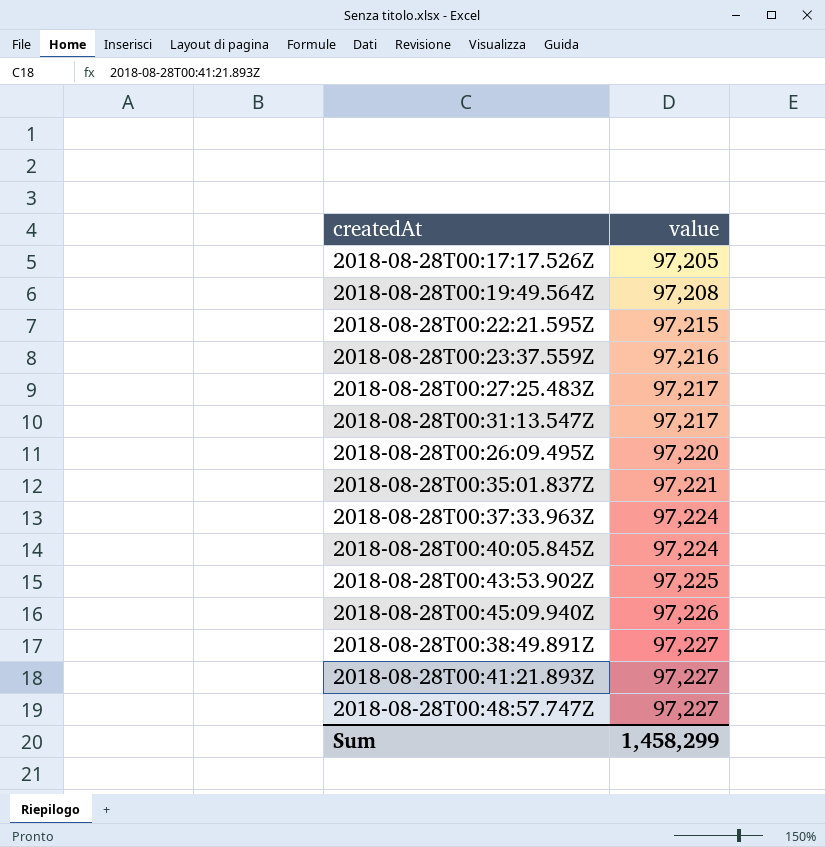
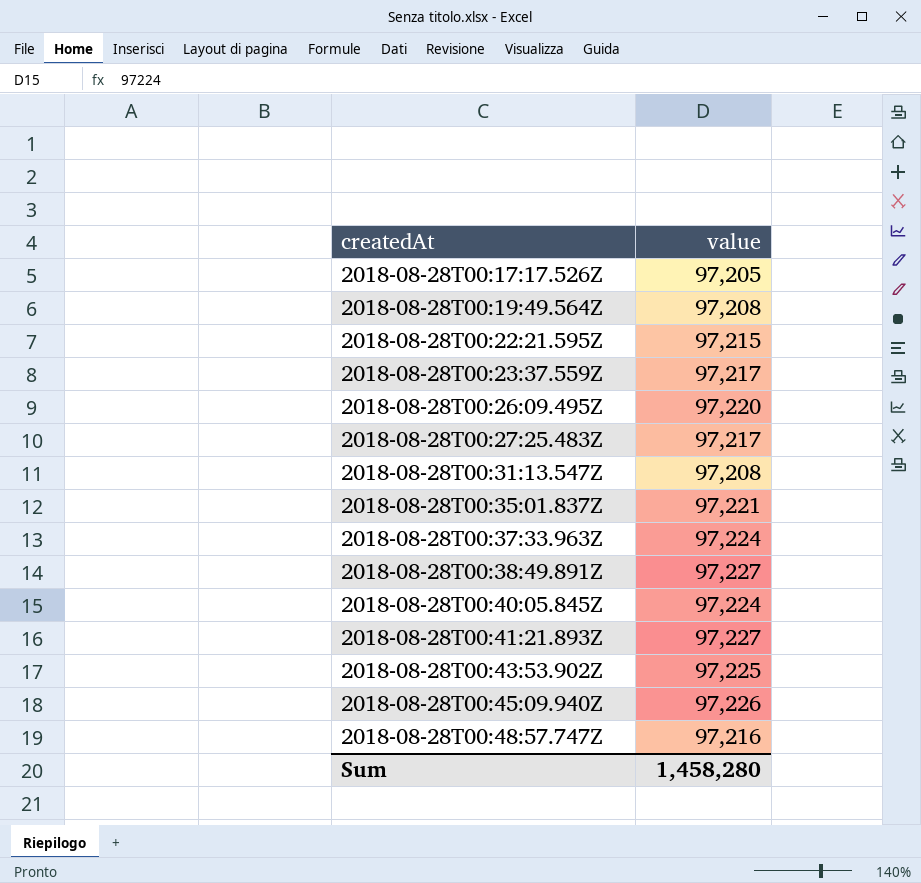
row order: value ascending -> createdAt ascending
2018-08-28T00:23:37.559Z | value: 97,216 -> 97,217
2018-08-28T00:31:13.547Z | value: 97,217 -> 97,208
2018-08-28T00:48:57.747Z | value: 97,227 -> 97,216
Sum | value: 1,458,299 -> 1,458,280

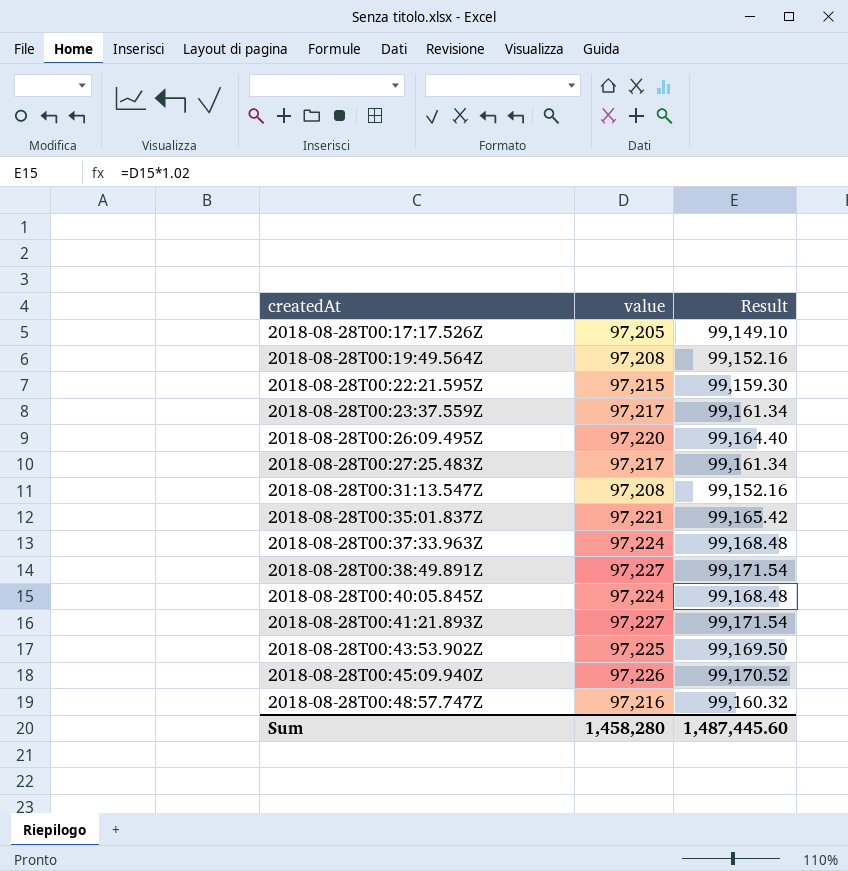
column Result | formula: none -> [value] * 1.02

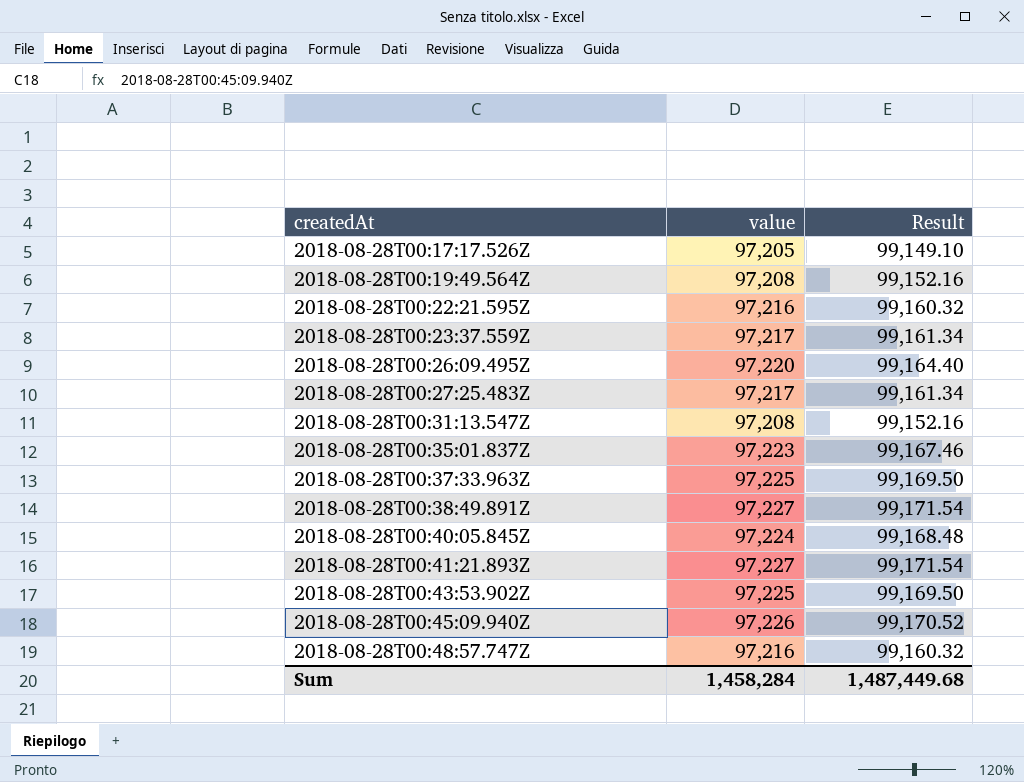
2018-08-28T00:22:21.595Z | value: 97,215 -> 97,216
2018-08-28T00:22:21.595Z | Result: 99,159.30 -> 99,160.32
2018-08-28T00:35:01.837Z | value: 97,221 -> 97,223
2018-08-28T00:35:01.837Z | Result: 99,165.42 -> 99,167.46
2018-08-28T00:37:33.963Z | value: 97,224 -> 97,225
2018-08-28T00:37:33.963Z | Result: 99,168.48 -> 99,169.50
Sum | value: 1,458,280 -> 1,458,284
Sum | Result: 1,487,445.60 -> 1,487,449.68

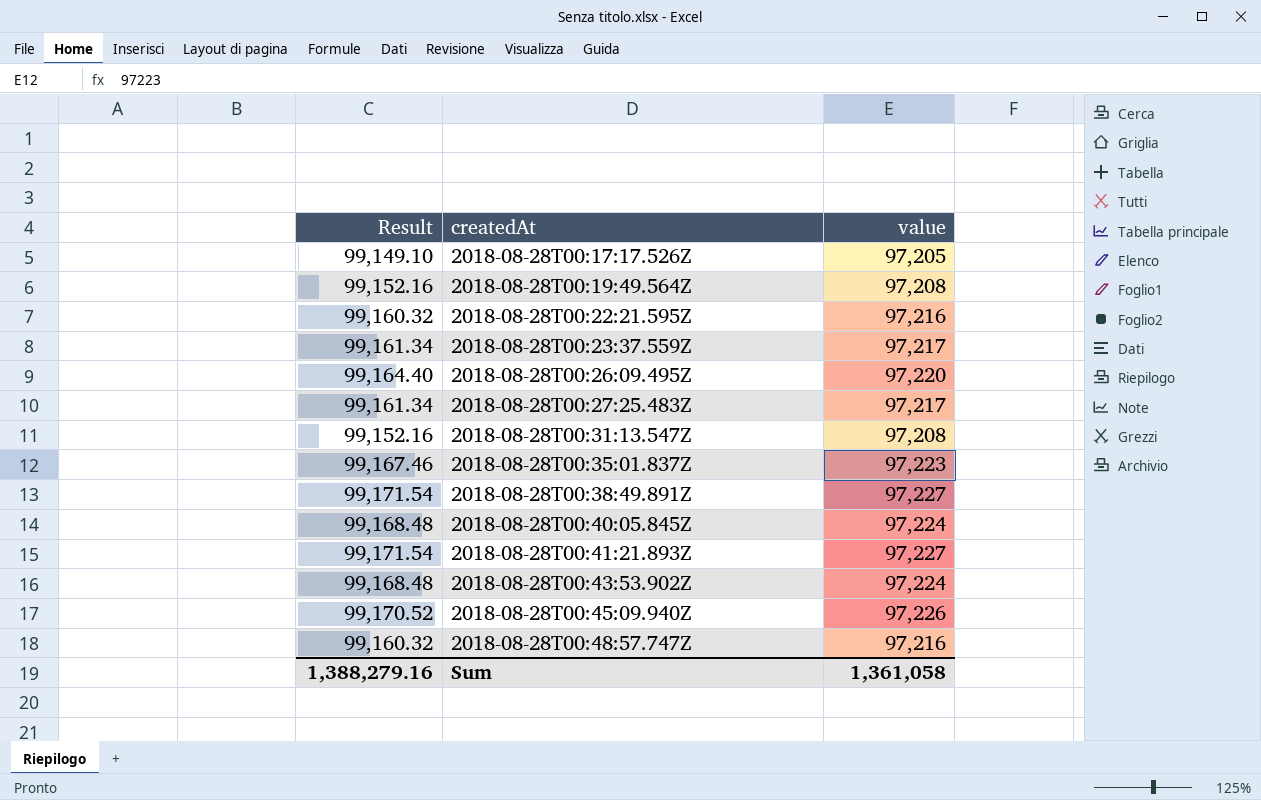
column Result | position: 3 -> 1
row 2018-08-28T00:37:33.963Z: 97,225 | 99,169.50 -> none
2018-08-28T00:43:53.902Z | Result: 99,169.50 -> 99,168.48
2018-08-28T00:43:53.902Z | value: 97,225 -> 97,224
Sum | Result: 1,487,449.68 -> 1,388,279.16
Sum | value: 1,458,284 -> 1,361,058

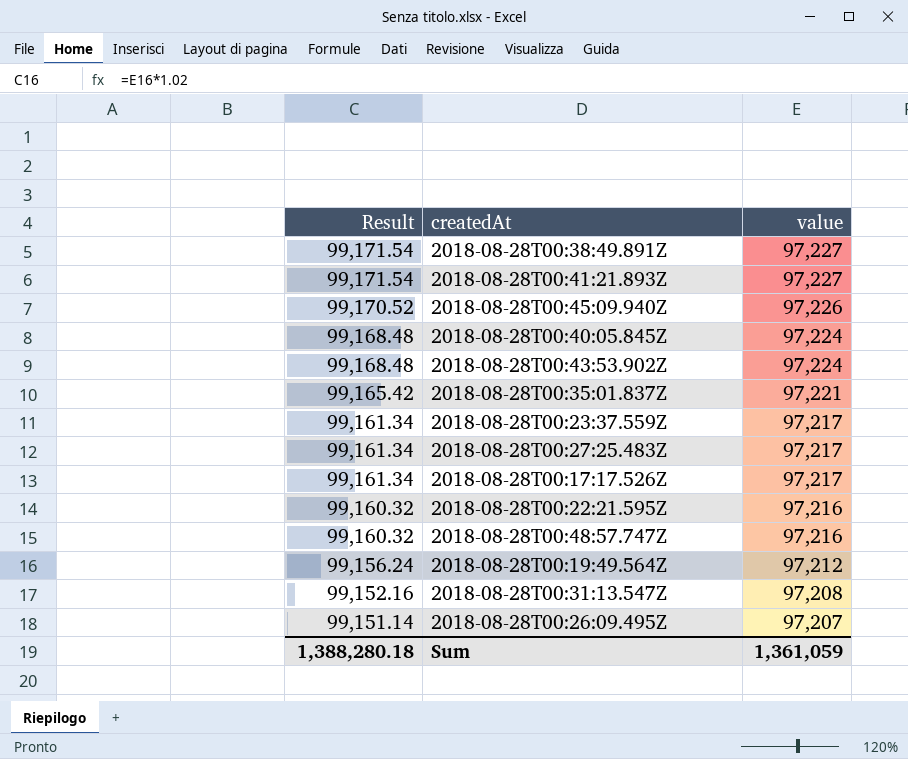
row order: createdAt ascending -> Result descending
2018-08-28T00:35:01.837Z | Result: 99,167.46 -> 99,165.42
2018-08-28T00:35:01.837Z | value: 97,223 -> 97,221
2018-08-28T00:17:17.526Z | Result: 99,149.10 -> 99,161.34
2018-08-28T00:17:17.526Z | value: 97,205 -> 97,217
2018-08-28T00:19:49.564Z | Result: 99,152.16 -> 99,156.24
2018-08-28T00:19:49.564Z | value: 97,208 -> 97,212
2018-08-28T00:26:09.495Z | Result: 99,164.40 -> 99,151.14
2018-08-28T00:26:09.495Z | value: 97,220 -> 97,207
Sum | Result: 1,388,279.16 -> 1,388,280.18
Sum | value: 1,361,058 -> 1,361,059

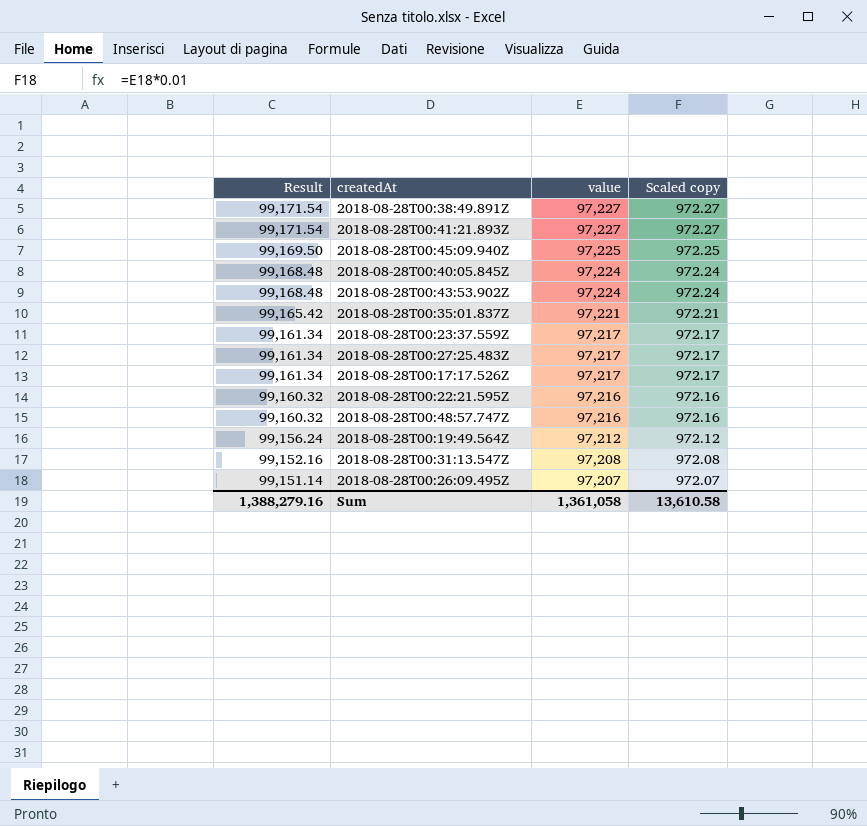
column Scaled copy | formula: none -> [value] * 0.01
2018-08-28T00:45:09.940Z | Result: 99,170.52 -> 99,169.50
2018-08-28T00:45:09.940Z | value: 97,226 -> 97,225
Sum | Result: 1,388,280.18 -> 1,388,279.16
Sum | value: 1,361,059 -> 1,361,058

